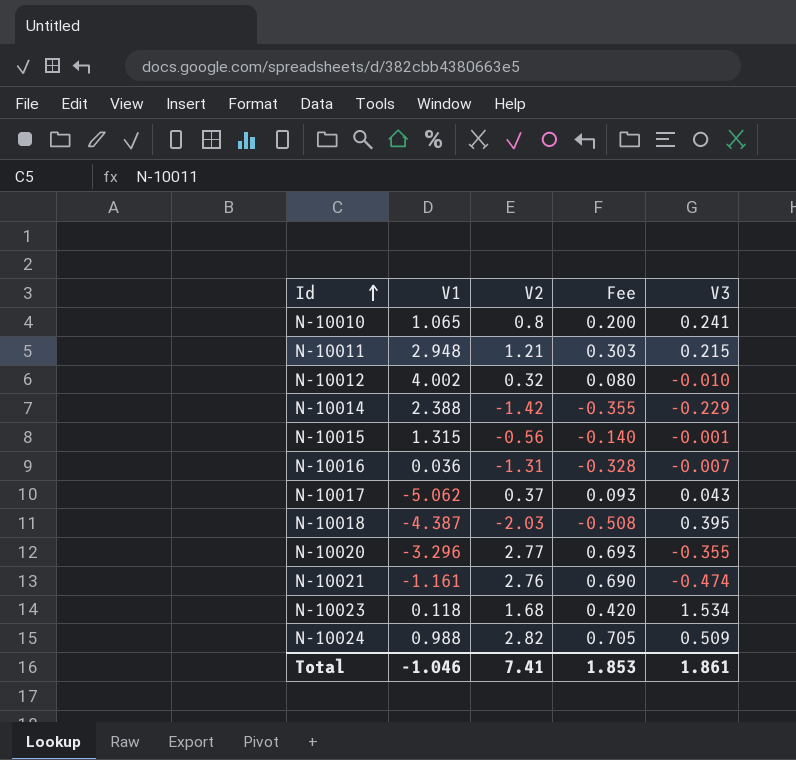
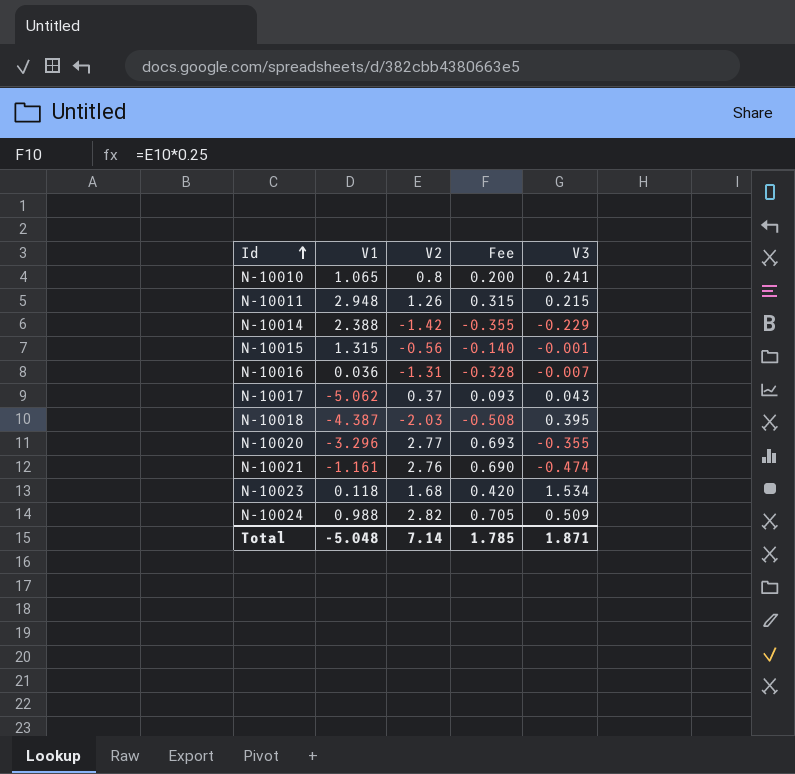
row N-10012: 4.002 | 0.32 | 0.080 | -0.010 -> none
N-10011 | V2: 1.21 -> 1.26
N-10011 | Fee: 0.303 -> 0.315
Total | V1: -1.046 -> -5.048
Total | V2: 7.41 -> 7.14
Total | Fee: 1.853 -> 1.785
Total | V3: 1.861 -> 1.871

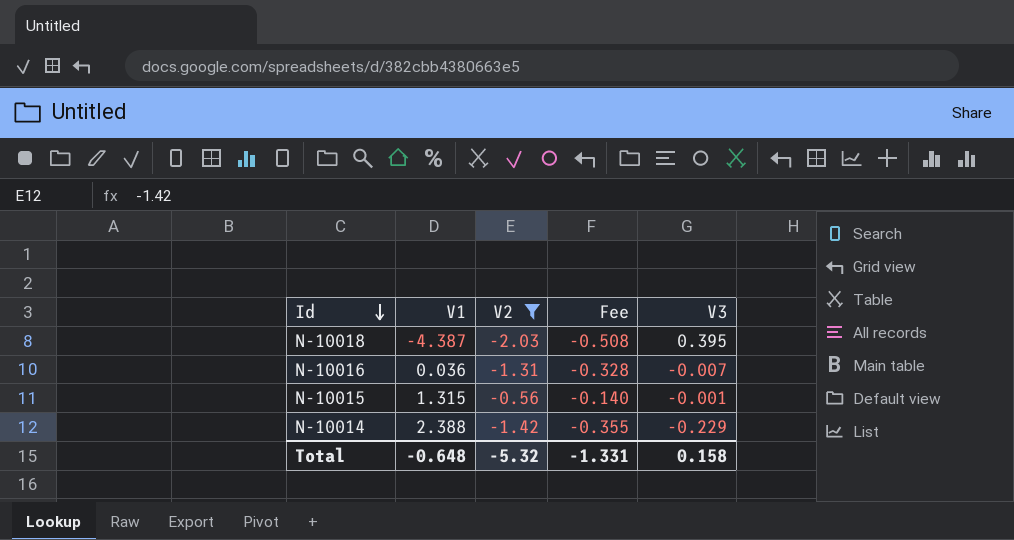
filter: none -> V2 <= -0.56
row order: Id ascending -> Id descending
Total | V1: -5.048 -> -0.648
Total | V2: 7.14 -> -5.32
Total | Fee: 1.785 -> -1.331
Total | V3: 1.871 -> 0.158

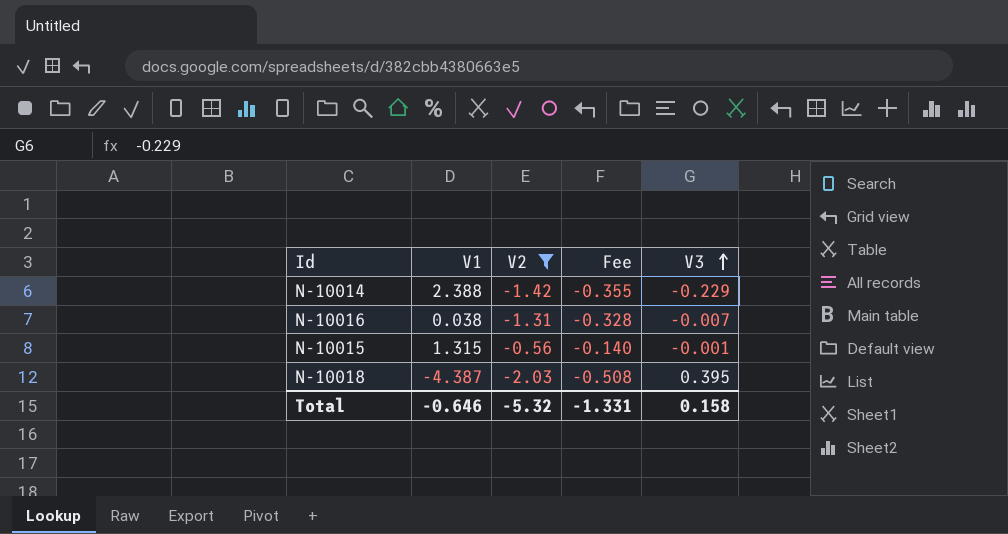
row order: Id descending -> V3 ascending
N-10016 | V1: 0.036 -> 0.038
Total | V1: -0.648 -> -0.646

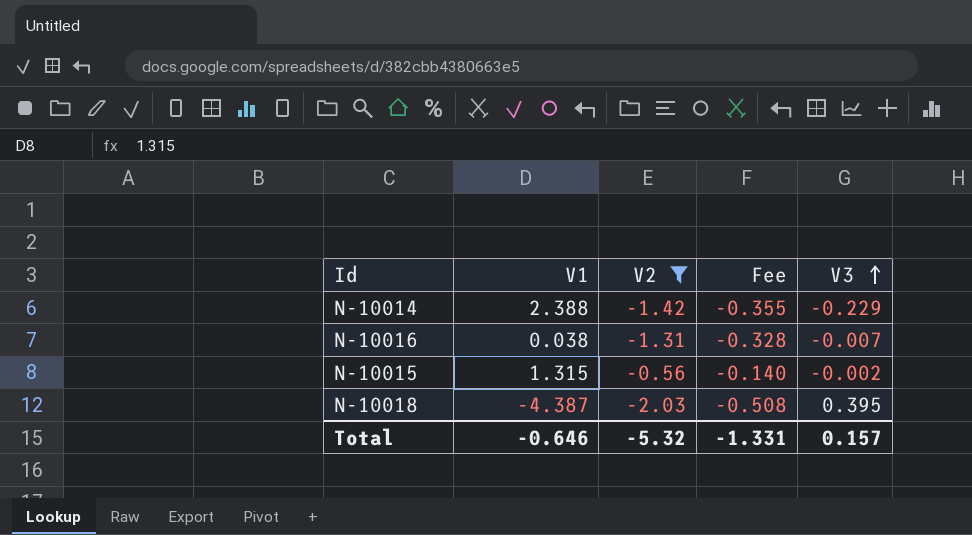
N-10015 | V3: -0.001 -> -0.002
Total | V3: 0.158 -> 0.157

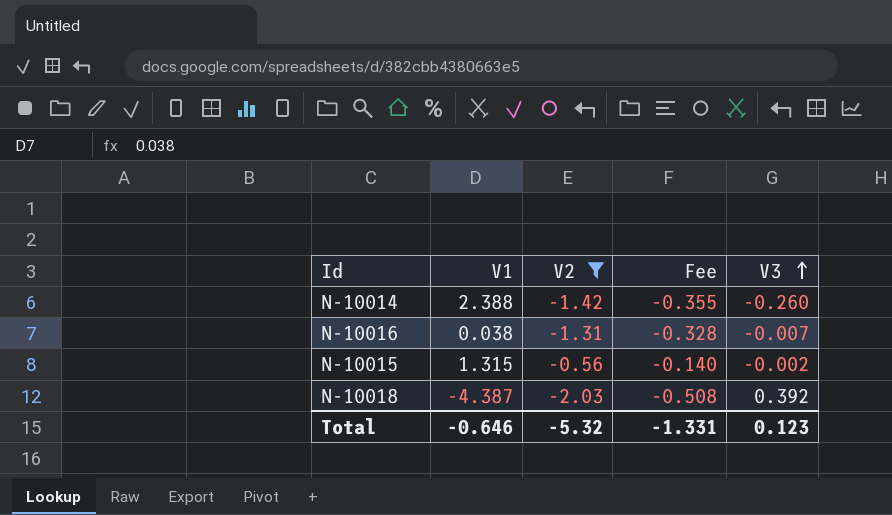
N-10014 | V3: -0.229 -> -0.260
N-10018 | V3: 0.395 -> 0.392
Total | V3: 0.157 -> 0.123

